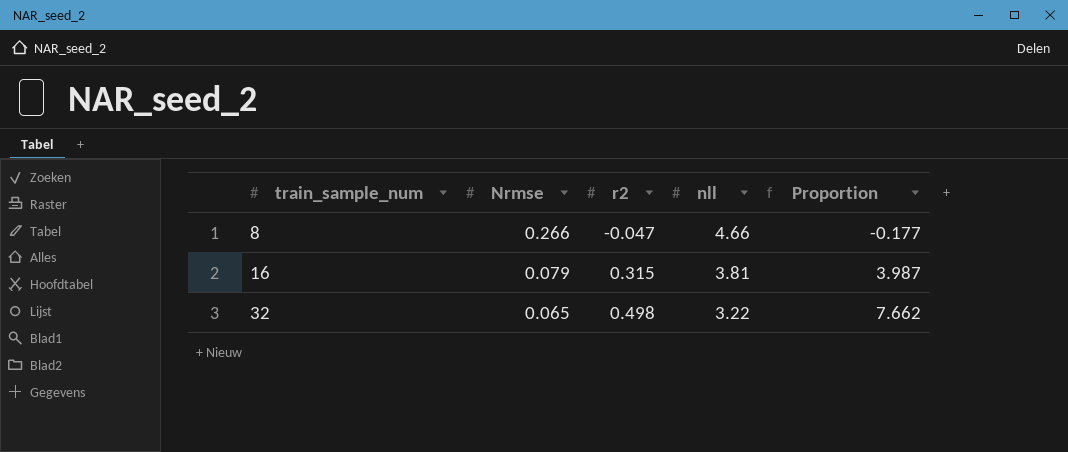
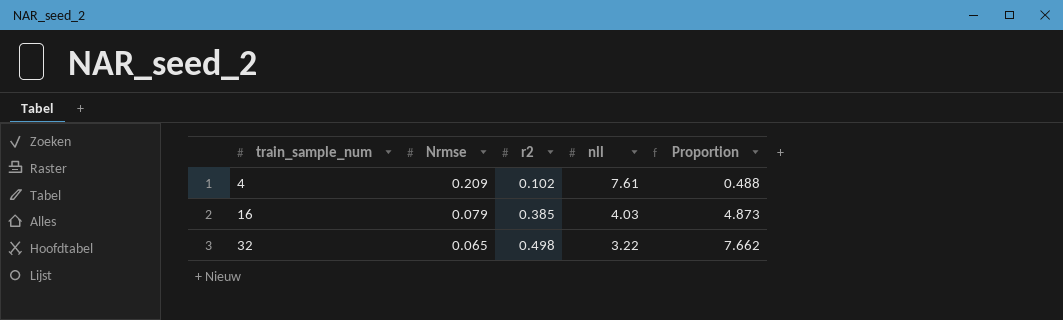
row 8: 0.266 | -0.047 | 4.66 | -0.177 -> none
row 4: none -> 0.209 | 0.102 | 7.61 | 0.488
16 | r2: 0.315 -> 0.385
16 | nll: 3.81 -> 4.03
16 | Proportion: 3.987 -> 4.873

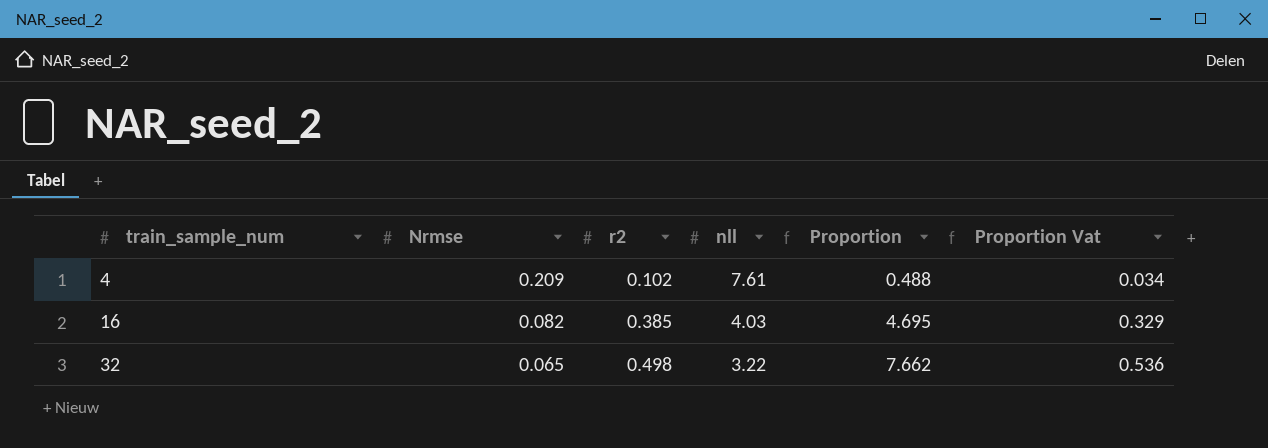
column Proportion Vat | formula: none -> [Proportion] * 0.07
16 | Nrmse: 0.079 -> 0.082
16 | Proportion: 4.873 -> 4.695

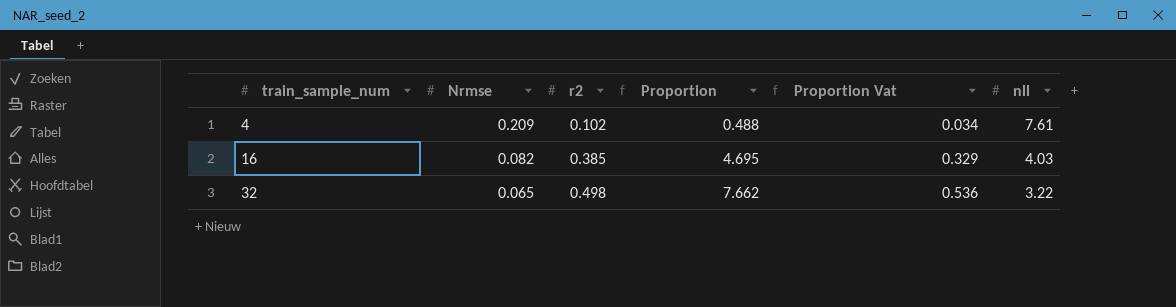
column nll | position: 4 -> 6

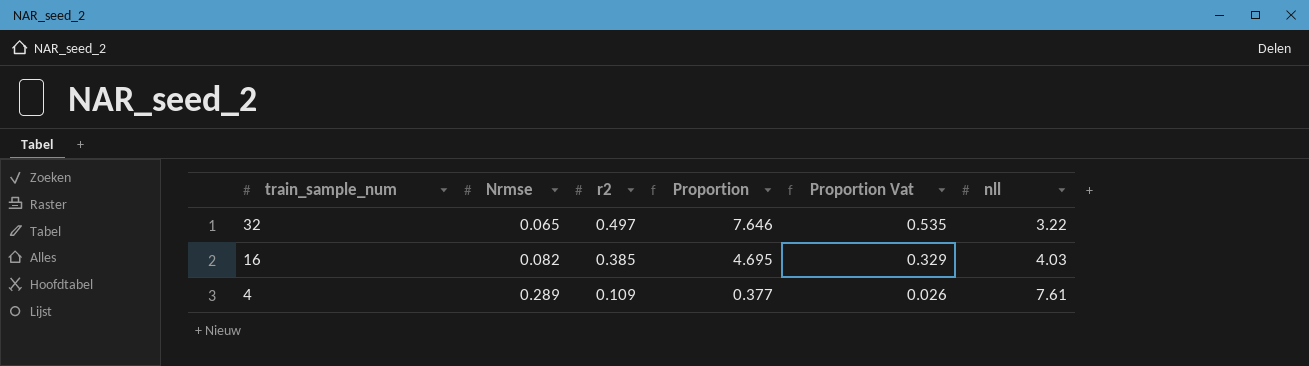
row order: train_sample_num ascending -> train_sample_num descending
32 | r2: 0.498 -> 0.497
32 | Proportion: 7.662 -> 7.646
32 | Proportion Vat: 0.536 -> 0.535
4 | Nrmse: 0.209 -> 0.289
4 | r2: 0.102 -> 0.109
4 | Proportion: 0.488 -> 0.377
4 | Proportion Vat: 0.034 -> 0.026

